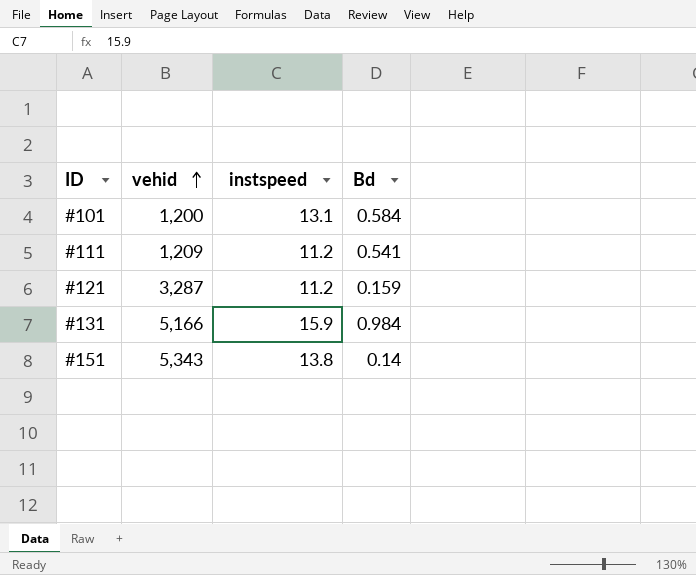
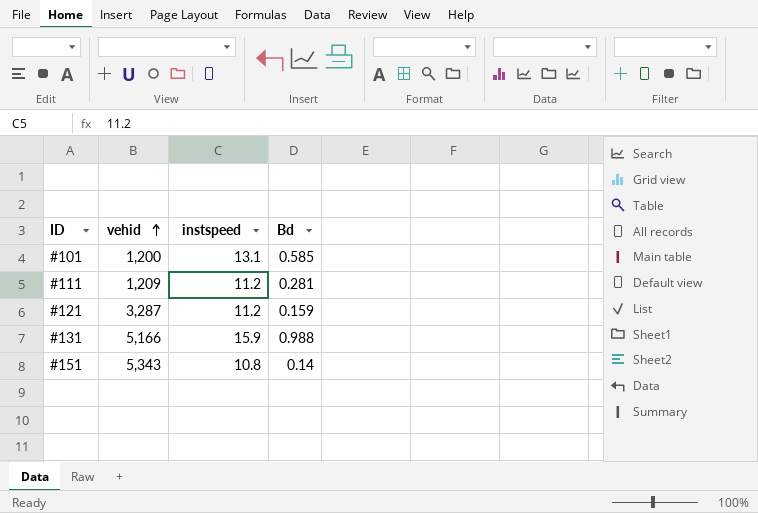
#101 | Bd: 0.584 -> 0.585
#111 | Bd: 0.541 -> 0.281
#131 | Bd: 0.984 -> 0.988
#151 | instspeed: 13.8 -> 10.8

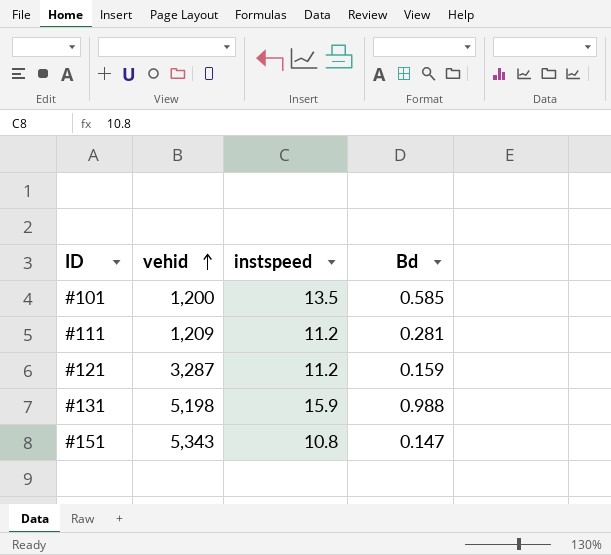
#101 | instspeed: 13.1 -> 13.5
#131 | vehid: 5,166 -> 5,198
#151 | Bd: 0.14 -> 0.147

